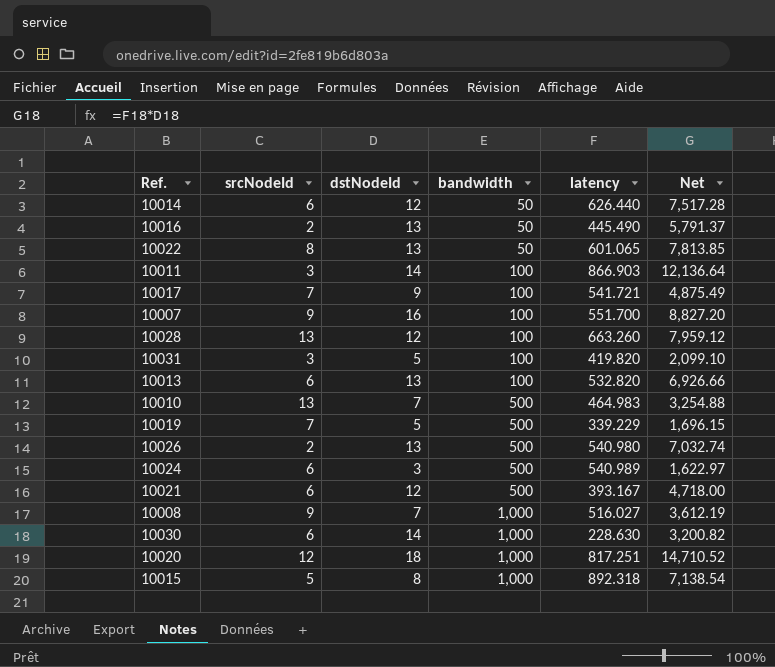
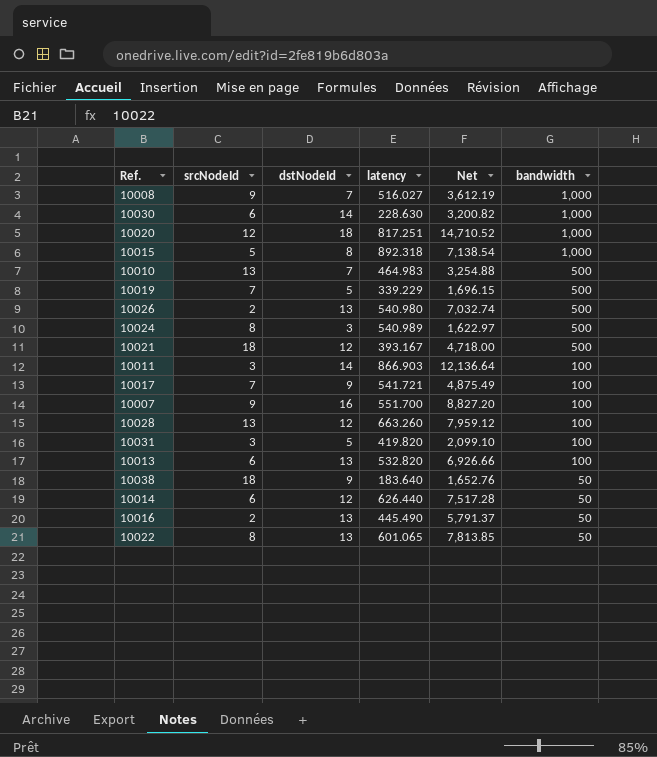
row order: bandwidth ascending -> bandwidth descending
column bandwidth | position: 4 -> 6
10024 | srcNodeId: 6 -> 8
10021 | srcNodeId: 6 -> 18
row 10038: none -> 18 | 9 | 183.640 | 1,652.76 | 50

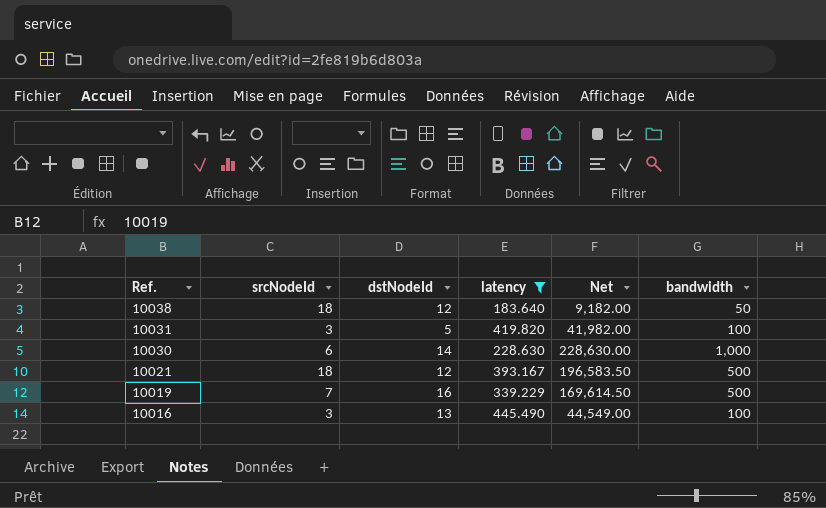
filter: none -> latency <= 445.490
row order: bandwidth descending -> Ref. descending
column Net | formula: [dstNodeId] * [latency] -> [latency] * [bandwidth]
10038 | dstNodeId: 9 -> 12
10019 | dstNodeId: 5 -> 16
10016 | srcNodeId: 2 -> 3
10016 | bandwidth: 50 -> 100

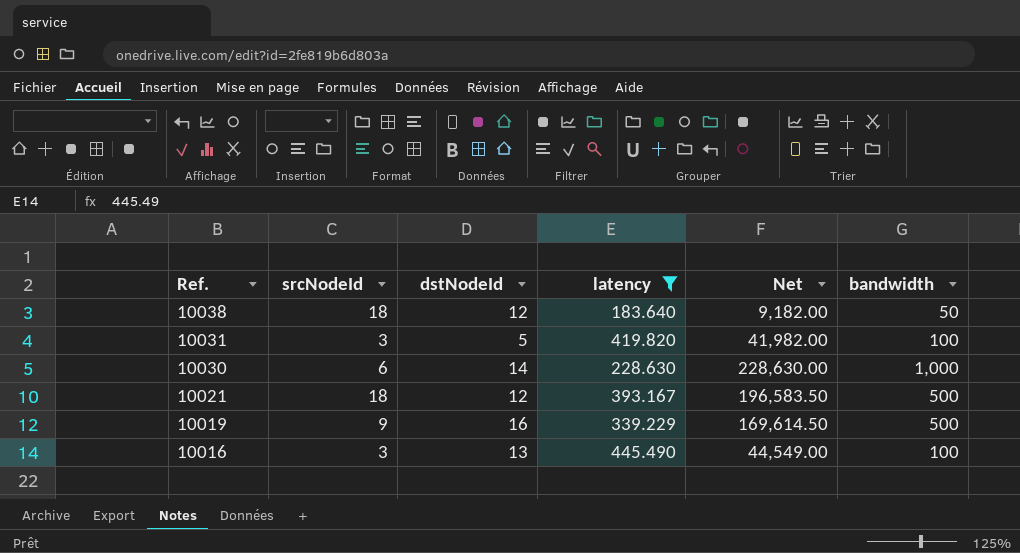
10019 | srcNodeId: 7 -> 9

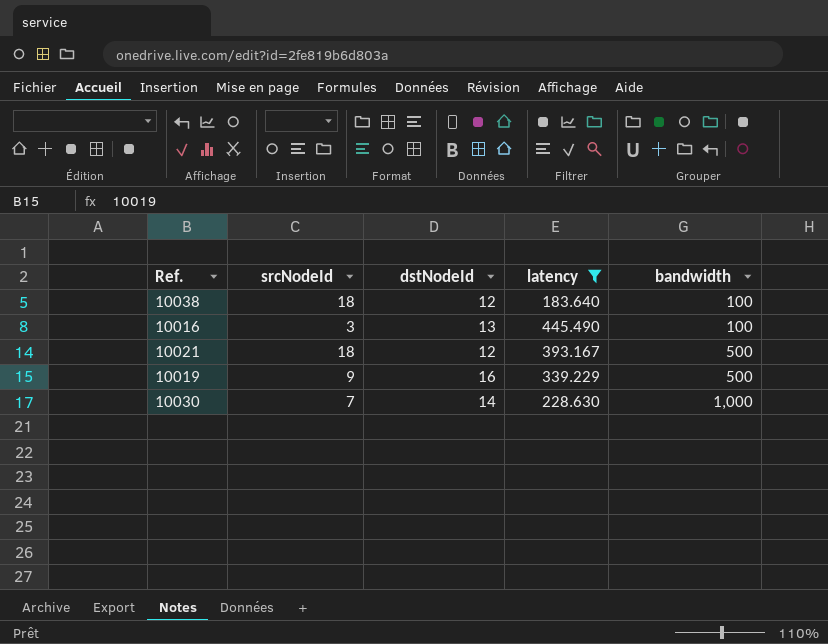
row order: Ref. descending -> bandwidth ascending
column Net | formula: [latency] * [bandwidth] -> none
row 10031: 3 | 5 | 419.820 | 41,982.00 | 100 -> none
10038 | bandwidth: 50 -> 100
10030 | srcNodeId: 6 -> 7

